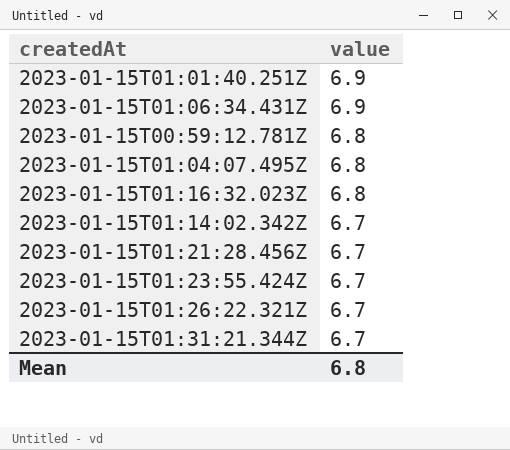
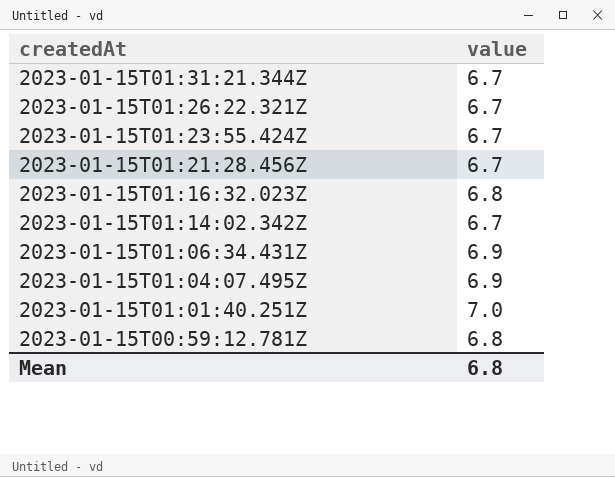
row order: value descending -> createdAt descending
2023-01-15T01:04:07.495Z | value: 6.8 -> 6.9
2023-01-15T01:01:40.251Z | value: 6.9 -> 7.0

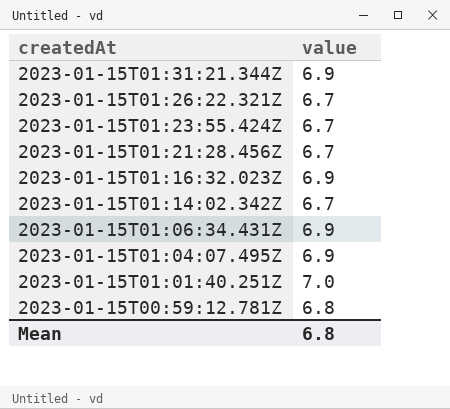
2023-01-15T01:31:21.344Z | value: 6.7 -> 6.9
2023-01-15T01:16:32.023Z | value: 6.8 -> 6.9

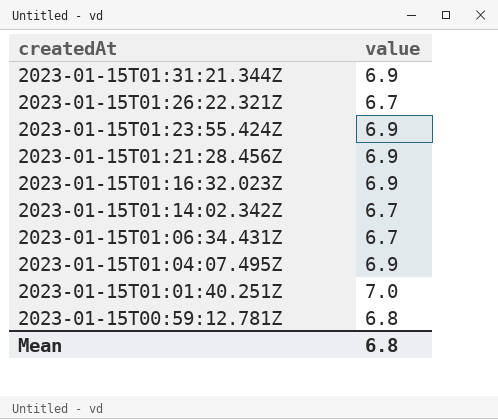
2023-01-15T01:23:55.424Z | value: 6.7 -> 6.9
2023-01-15T01:21:28.456Z | value: 6.7 -> 6.9
2023-01-15T01:06:34.431Z | value: 6.9 -> 6.7

